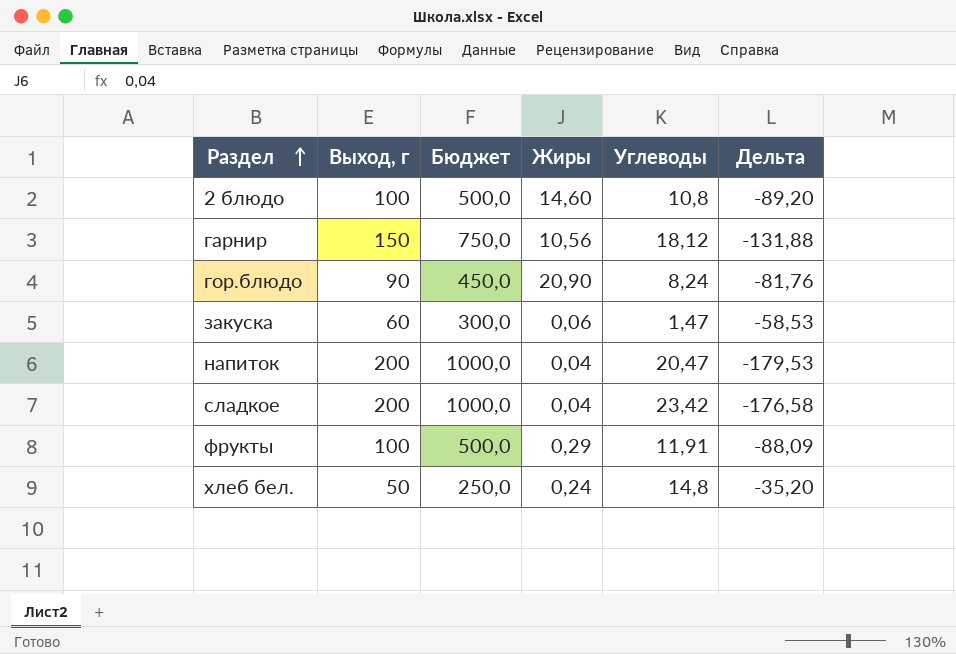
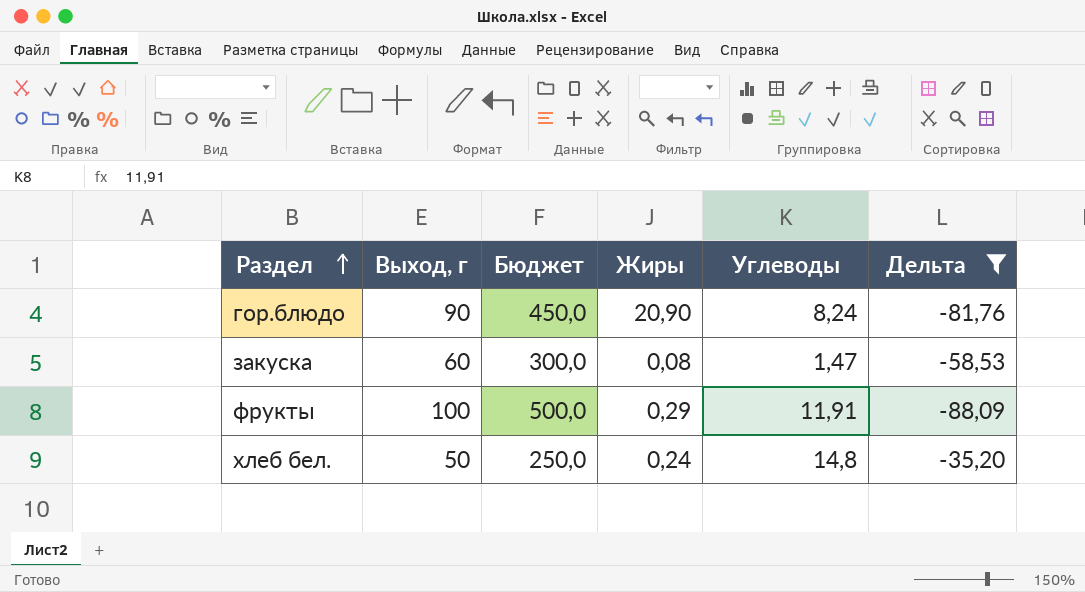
filter: none -> Дельта >= -88,09
закуска | Жиры: 0,06 -> 0,08

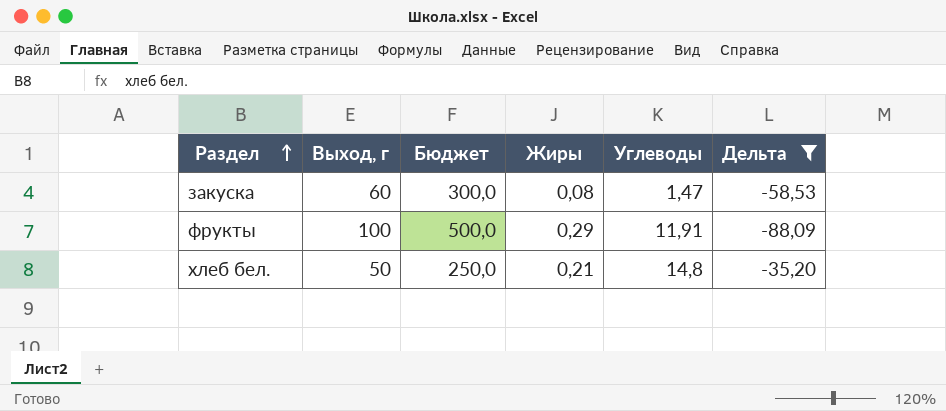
row гор.блюдо: 90 | 450,0 | 20,90 | 8,24 | -81,76 -> none
хлеб бел. | Жиры: 0,24 -> 0,21

